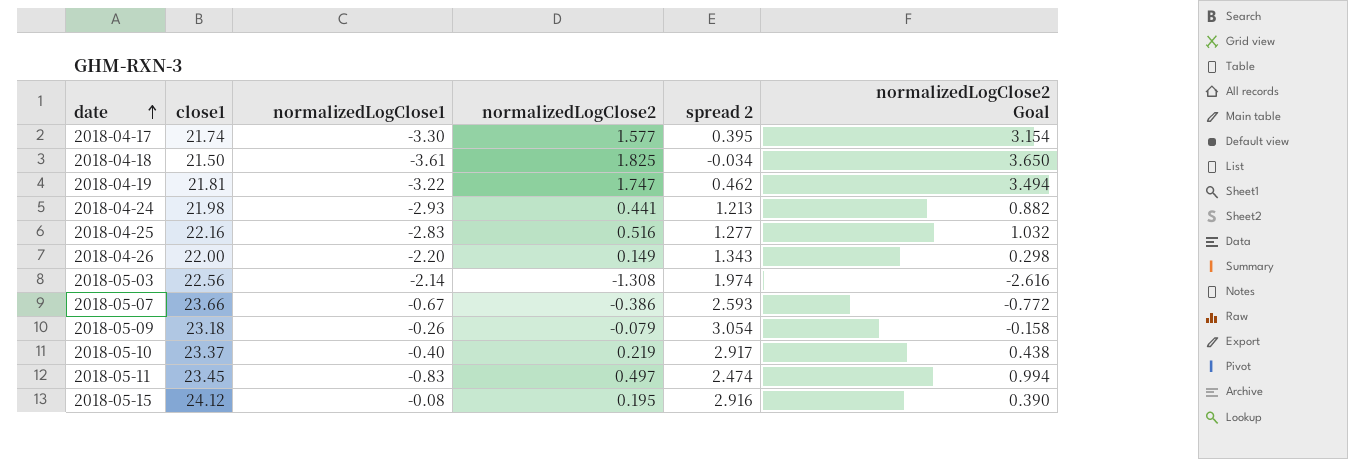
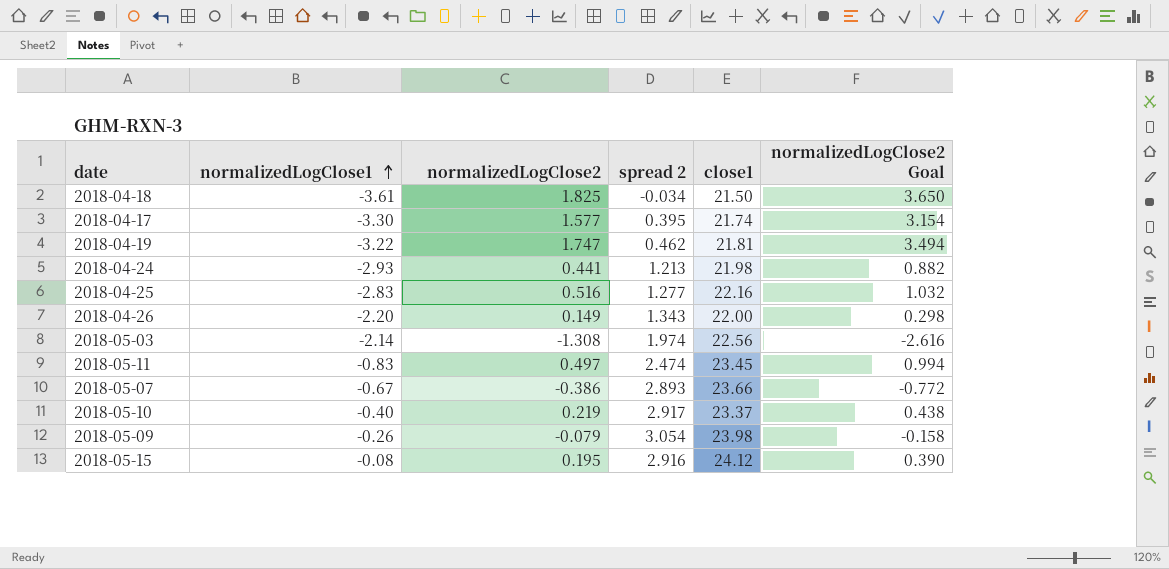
row order: date ascending -> normalizedLogClose1 ascending
column close1 | position: 2 -> 5
2018-05-07 | spread 2: 2.593 -> 2.893
2018-05-09 | close1: 23.18 -> 23.98

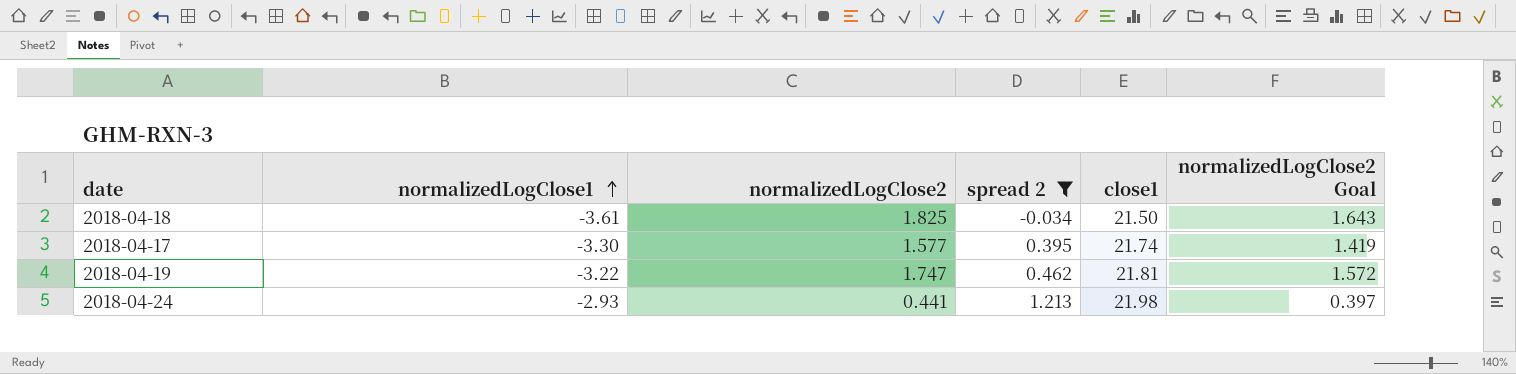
filter: none -> spread 2 <= 1.213
column normalizedLogClose2 Goal | formula: [normalizedLogClose2] * 2 -> [normalizedLogClose2] * 0.9

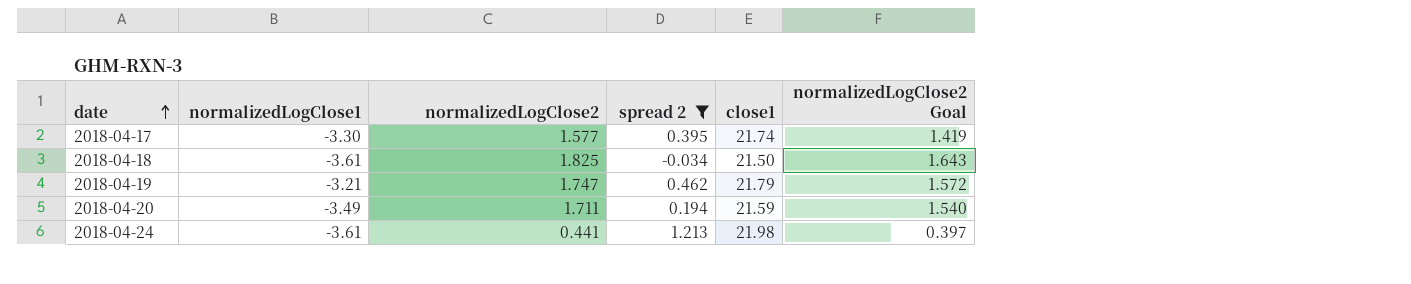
row order: normalizedLogClose1 ascending -> date ascending
2018-04-19 | normalizedLogClose1: -3.22 -> -3.21
2018-04-19 | close1: 21.81 -> 21.79
row 2018-04-20: none -> -3.49 | 1.711 | 0.194 | 21.59 | 1.540
2018-04-24 | normalizedLogClose1: -2.93 -> -3.61

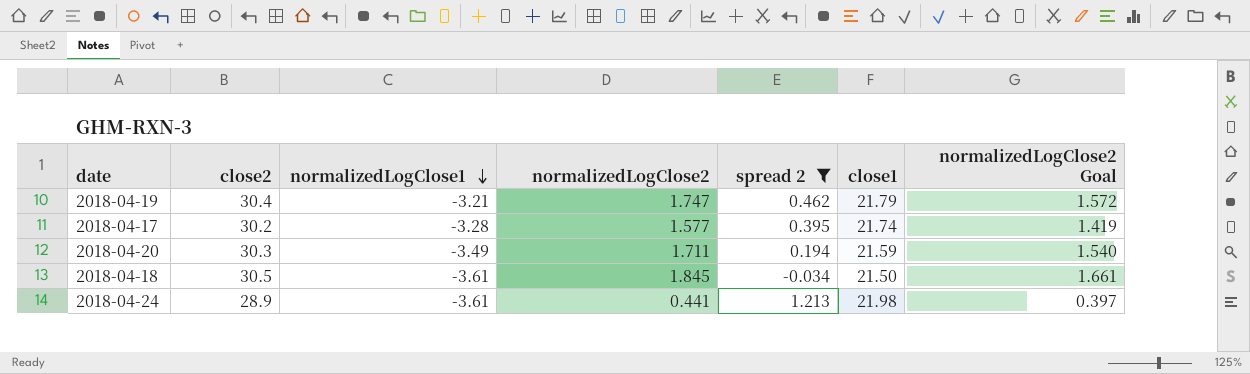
row order: date ascending -> normalizedLogClose1 descending
column close2 | position: none -> 2
2018-04-17 | normalizedLogClose1: -3.30 -> -3.28
2018-04-18 | normalizedLogClose2: 1.825 -> 1.845
2018-04-18 | normalizedLogClose2 Goal: 1.643 -> 1.661

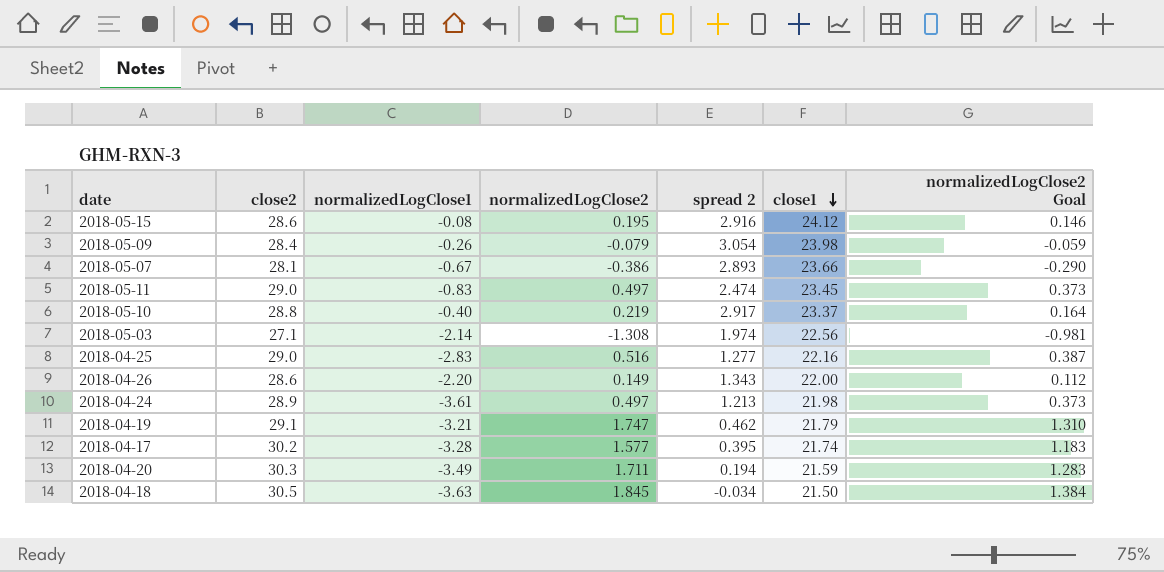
filter: spread 2 <= 1.213 -> none
row order: normalizedLogClose1 descending -> close1 descending
column normalizedLogClose2 Goal | formula: [normalizedLogClose2] * 0.9 -> [normalizedLogClose2] * 0.75
2018-04-24 | normalizedLogClose2: 0.441 -> 0.497
2018-04-19 | close2: 30.4 -> 29.1
2018-04-18 | normalizedLogClose1: -3.61 -> -3.63

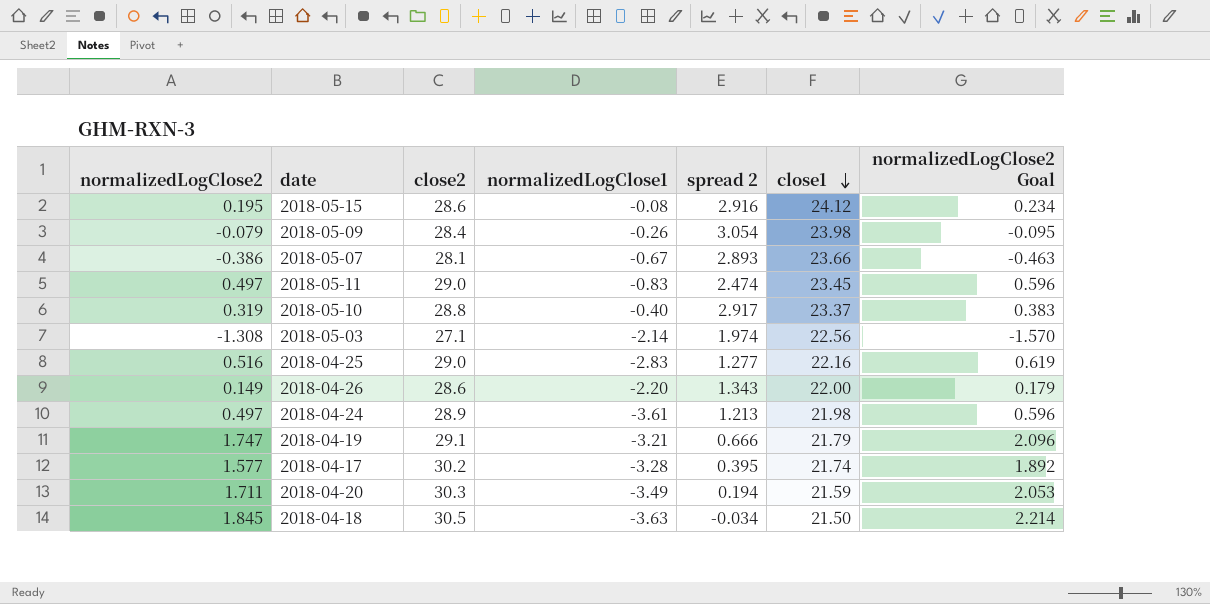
column normalizedLogClose2 | position: 4 -> 1
column normalizedLogClose2 Goal | formula: [normalizedLogClose2] * 0.75 -> [normalizedLogClose2] * 1.2
2018-05-10 | normalizedLogClose2: 0.219 -> 0.319
2018-04-19 | spread 2: 0.462 -> 0.666

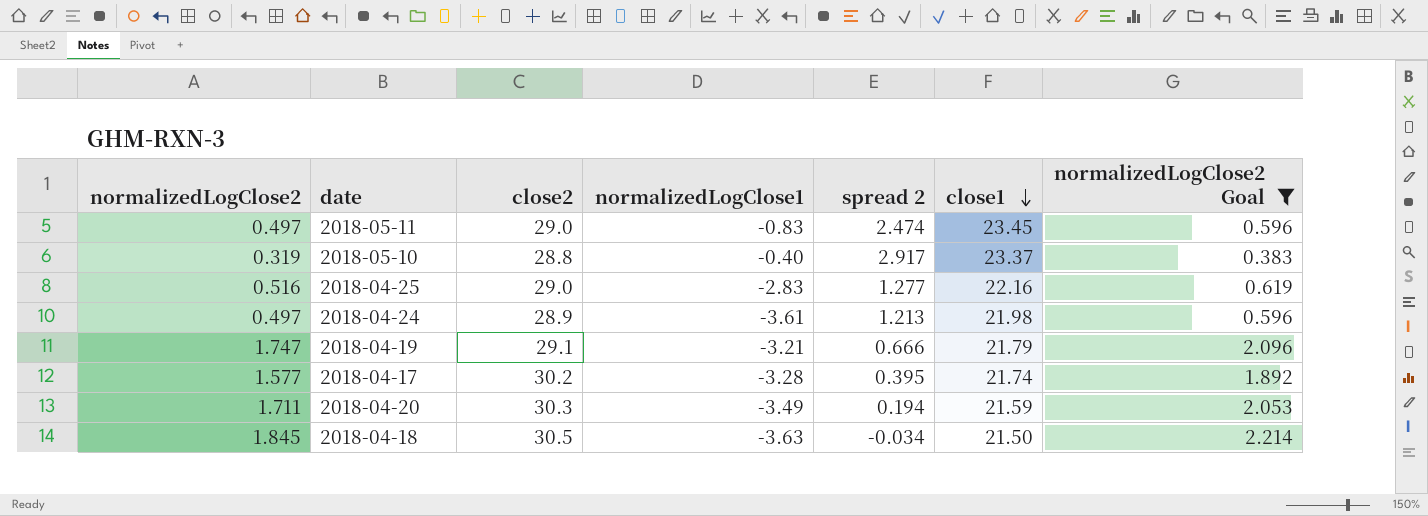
filter: none -> normalizedLogClose2 Goal >= 0.383

